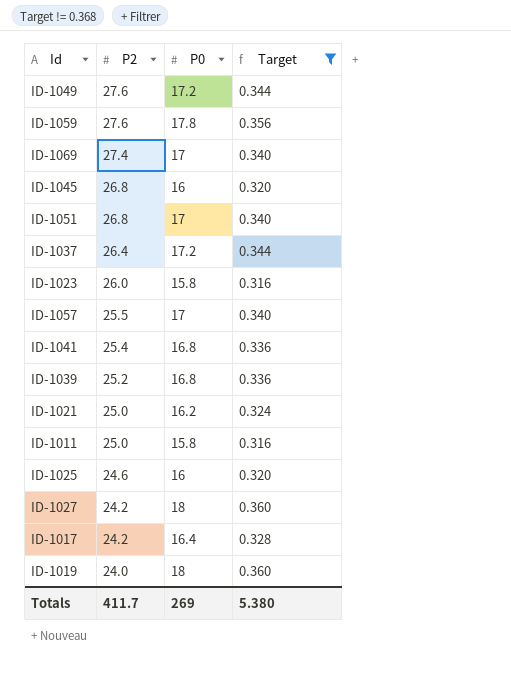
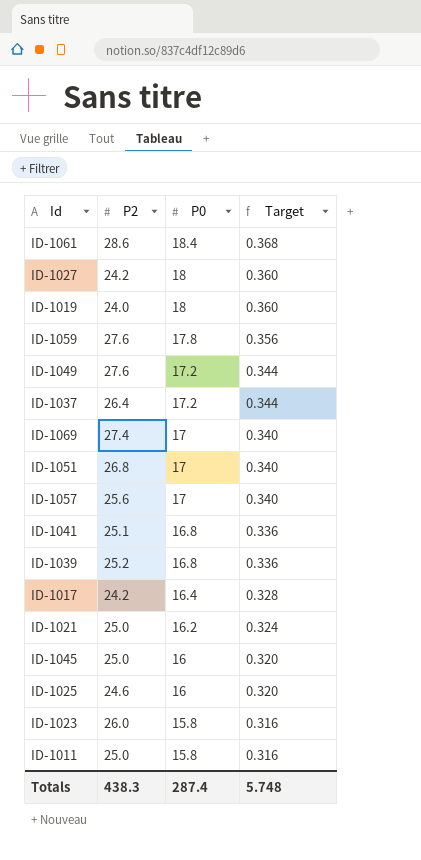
filter: Target != 0.368 -> none
row order: P2 descending -> P0 descending
ID-1057 | P2: 25.5 -> 25.6
ID-1041 | P2: 25.4 -> 25.1
ID-1045 | P2: 26.8 -> 25.0
Totals | P2: 411.7 -> 438.3
Totals | P0: 269 -> 287.4
Totals | Target: 5.380 -> 5.748

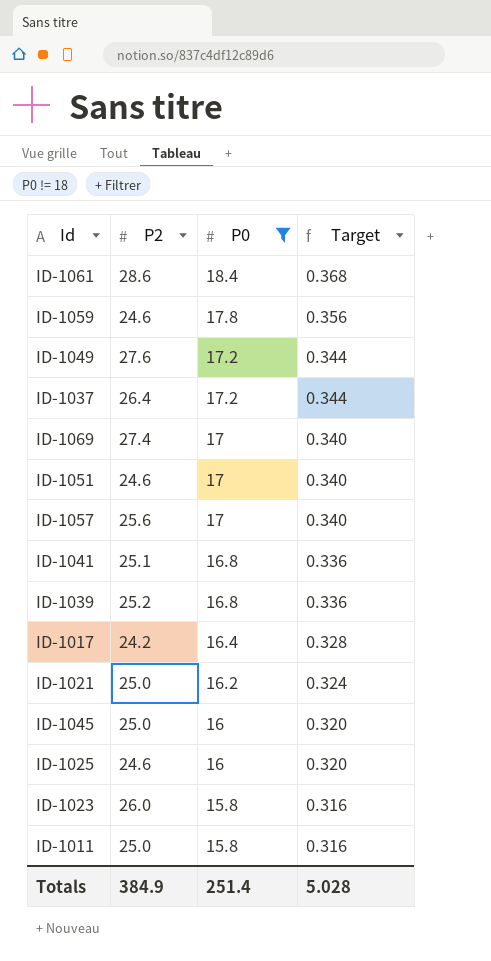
filter: none -> P0 != 18
ID-1059 | P2: 27.6 -> 24.6
ID-1051 | P2: 26.8 -> 24.6
Totals | P2: 438.3 -> 384.9
Totals | P0: 287.4 -> 251.4
Totals | Target: 5.748 -> 5.028

